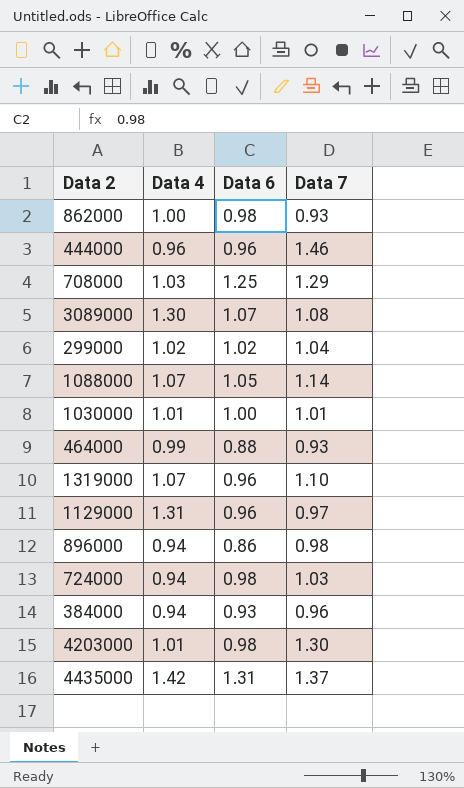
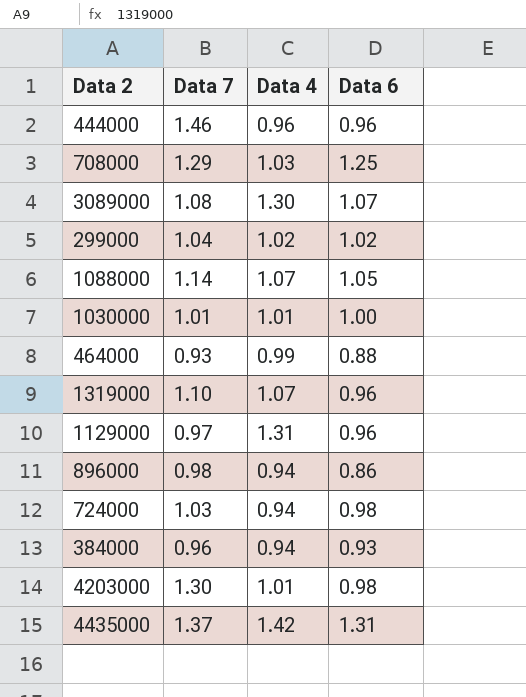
column Data 7 | position: 4 -> 2
row 862000: 1.00 | 0.98 | 0.93 -> none

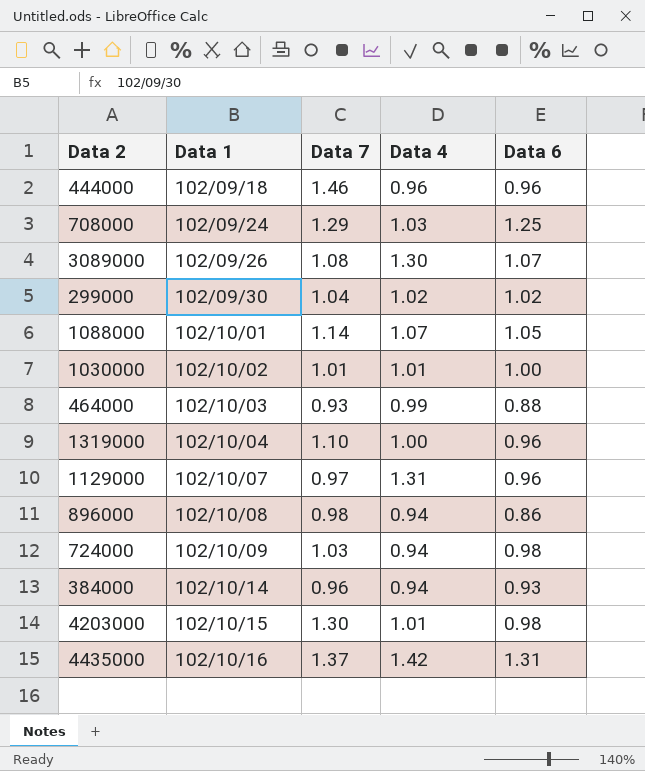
column Data 1 | position: none -> 2
1319000 | Data 4: 1.07 -> 1.00

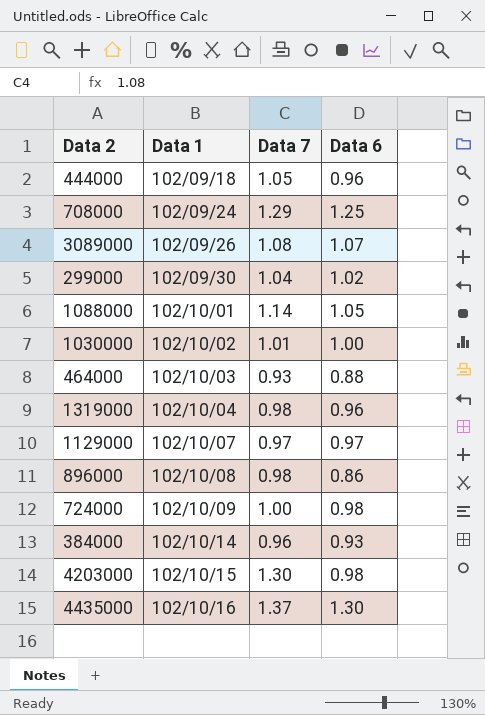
column Data 4 | position: 4 -> none
444000 | Data 7: 1.46 -> 1.05
1319000 | Data 7: 1.10 -> 0.98
1129000 | Data 6: 0.96 -> 0.97
724000 | Data 7: 1.03 -> 1.00
4435000 | Data 6: 1.31 -> 1.30

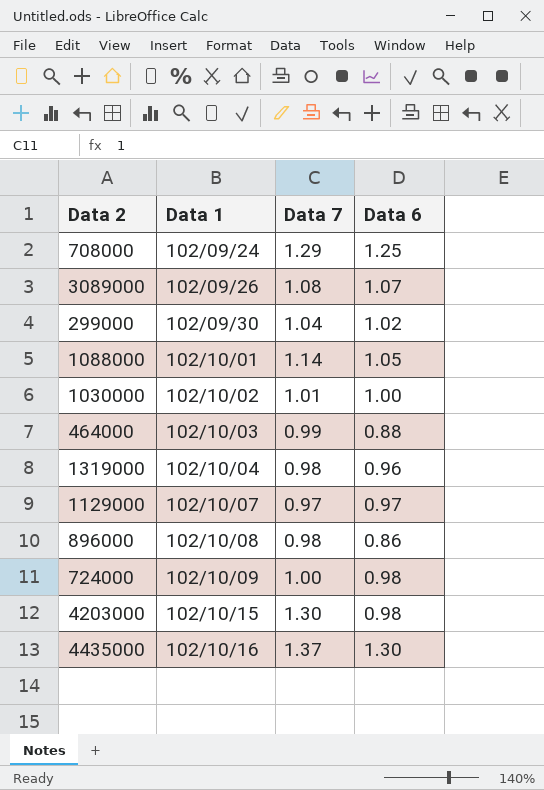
row 444000: 102/09/18 | 1.05 | 0.96 -> none
row 384000: 102/10/14 | 0.96 | 0.93 -> none
464000 | Data 7: 0.93 -> 0.99

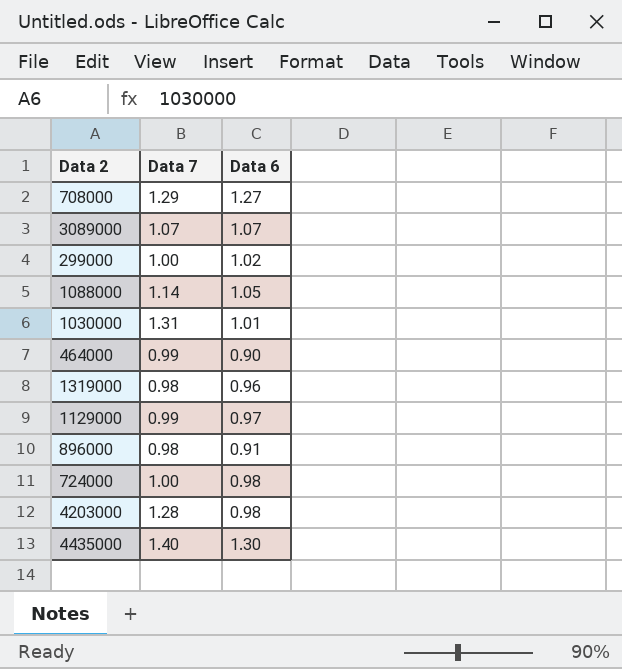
column Data 1 | position: 2 -> none
708000 | Data 6: 1.25 -> 1.27
3089000 | Data 7: 1.08 -> 1.07
299000 | Data 7: 1.04 -> 1.00
1030000 | Data 7: 1.01 -> 1.31
1030000 | Data 6: 1.00 -> 1.01
464000 | Data 6: 0.88 -> 0.90
1129000 | Data 7: 0.97 -> 0.99
896000 | Data 6: 0.86 -> 0.91
4203000 | Data 7: 1.30 -> 1.28
4435000 | Data 7: 1.37 -> 1.40

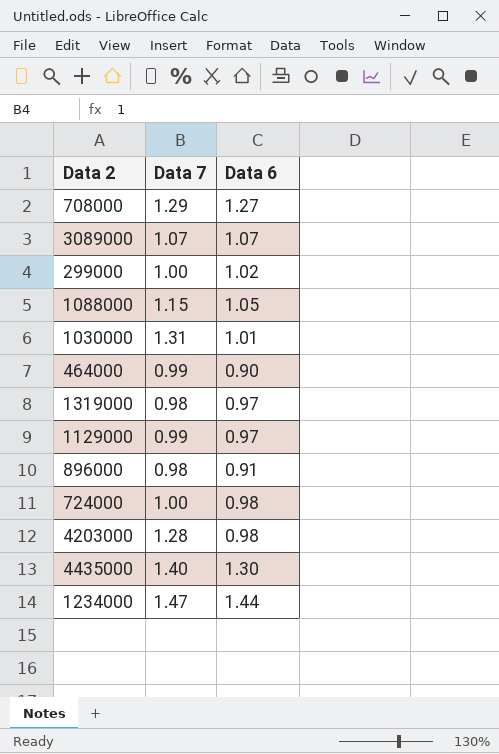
1088000 | Data 7: 1.14 -> 1.15
1319000 | Data 6: 0.96 -> 0.97
row 1234000: none -> 1.47 | 1.44

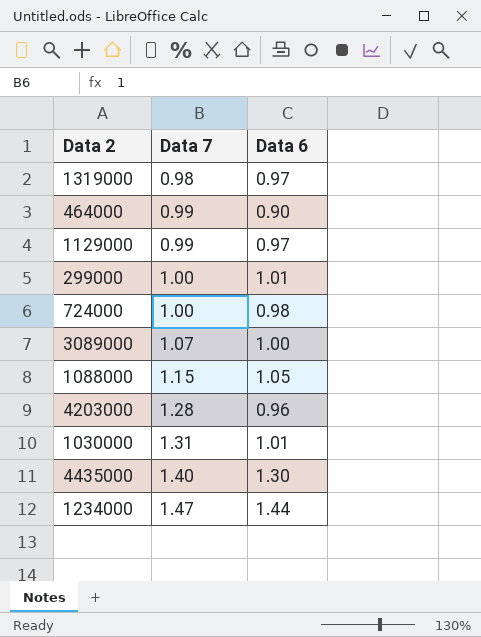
row order: none -> Data 7 ascending
row 708000: 1.29 | 1.27 -> none
row 896000: 0.98 | 0.91 -> none
299000 | Data 6: 1.02 -> 1.01
3089000 | Data 6: 1.07 -> 1.00
4203000 | Data 6: 0.98 -> 0.96

